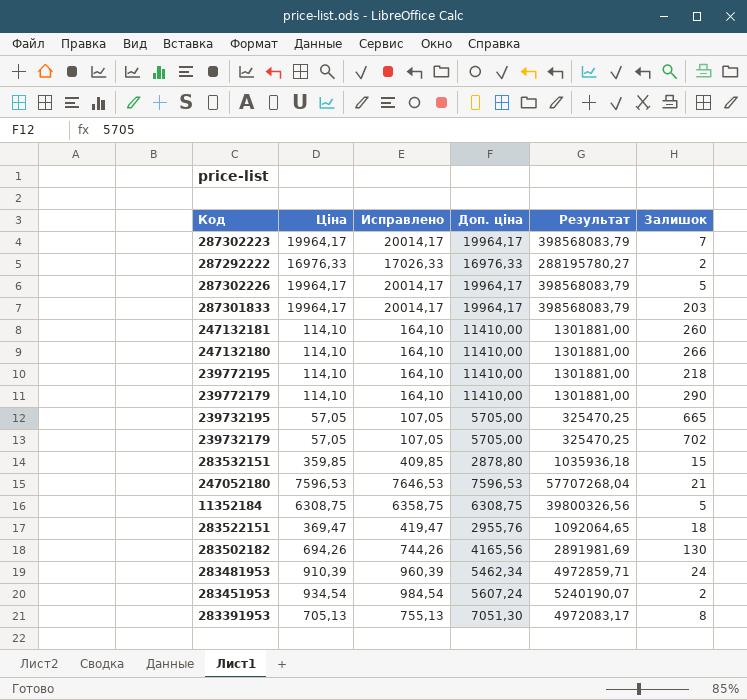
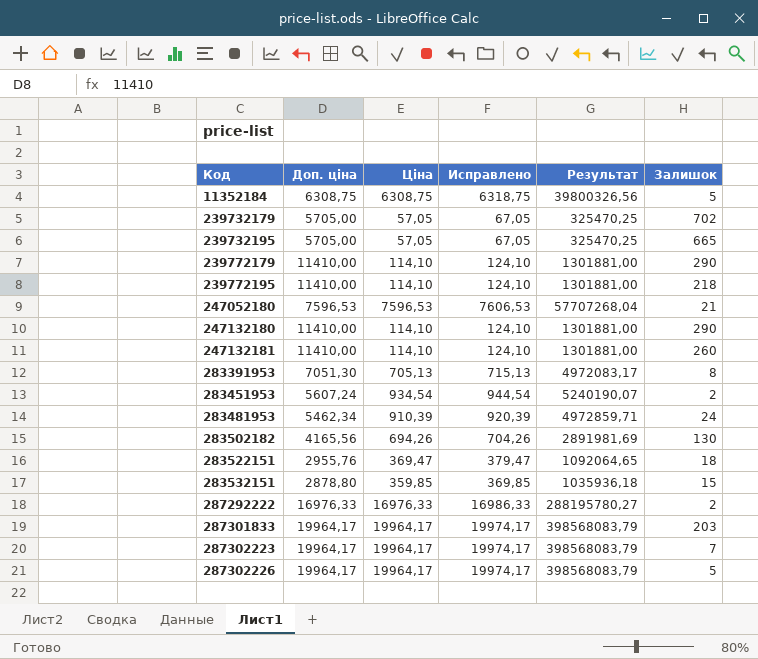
row order: none -> Код ascending
column Доп. ціна | position: 4 -> 2
column Исправлено | formula: [Ціна] + 50 -> [Ціна] + 10
247132180 | Залишок: 266 -> 290

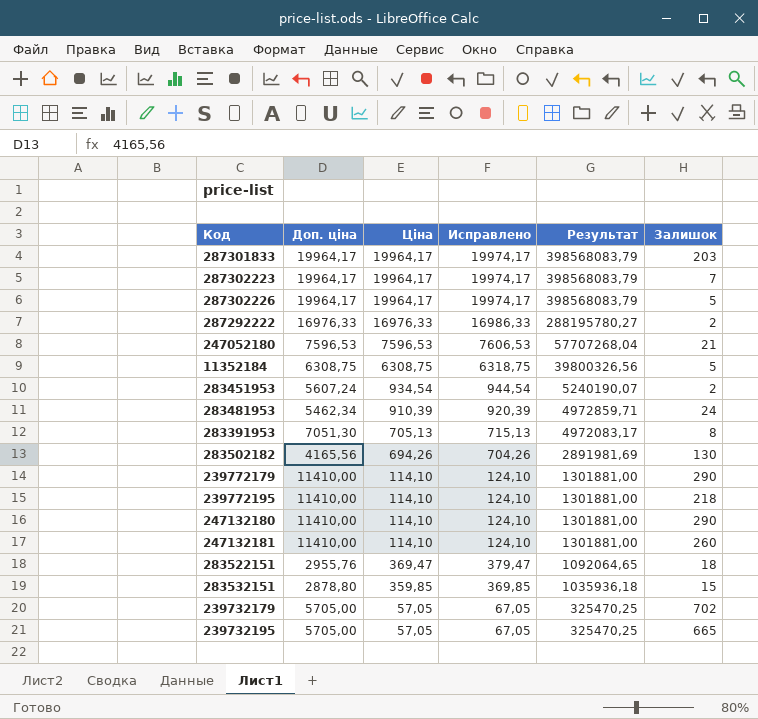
row order: Код ascending -> Результат descending

